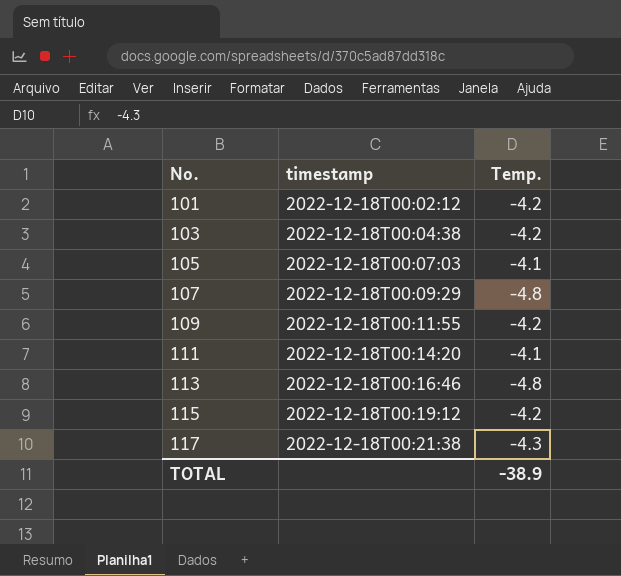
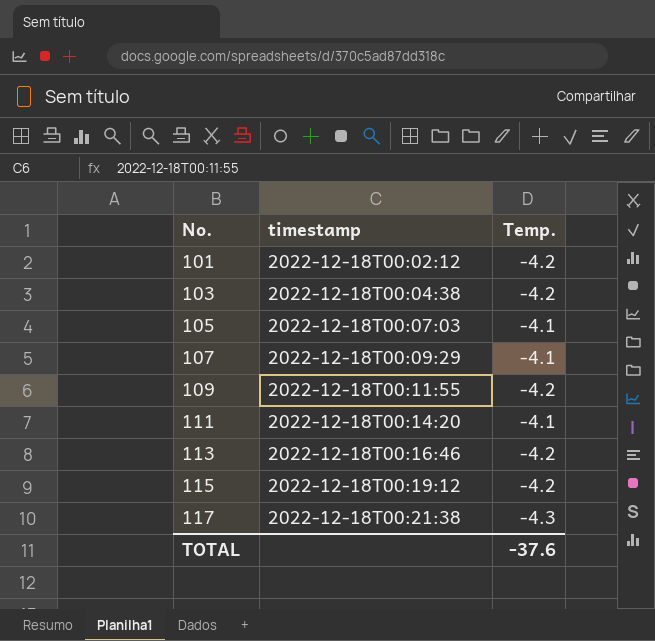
107 | Temp.: -4.8 -> -4.1
113 | Temp.: -4.8 -> -4.2
TOTAL | Temp.: -38.9 -> -37.6

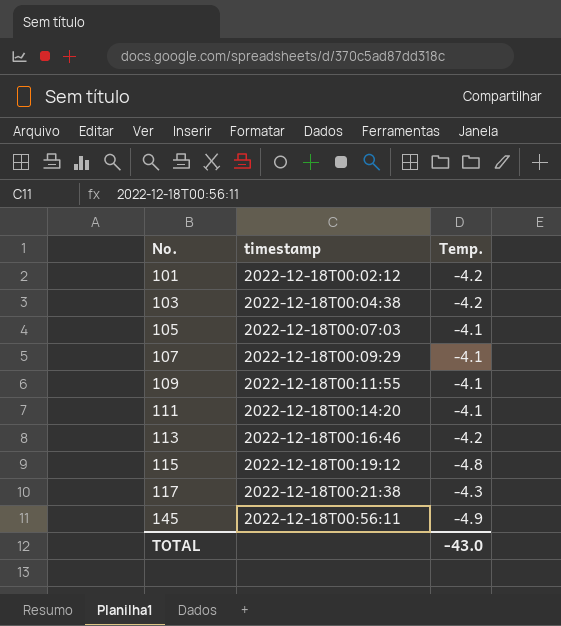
109 | Temp.: -4.2 -> -4.1
115 | Temp.: -4.2 -> -4.8
row 145: none -> 2022-12-18T00:56:11 | -4.9
TOTAL | Temp.: -37.6 -> -43.0

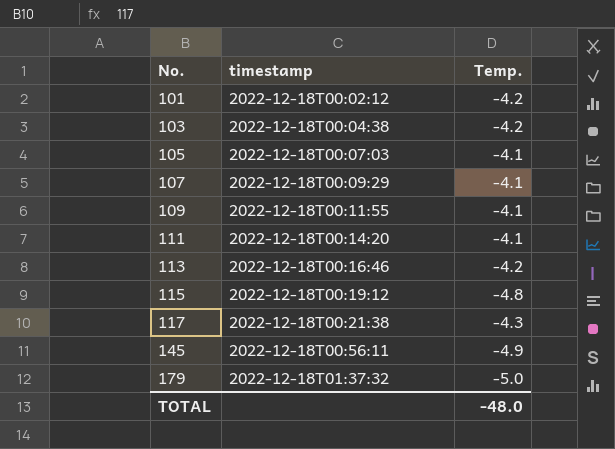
row 179: none -> 2022-12-18T01:37:32 | -5.0
TOTAL | Temp.: -43.0 -> -48.0

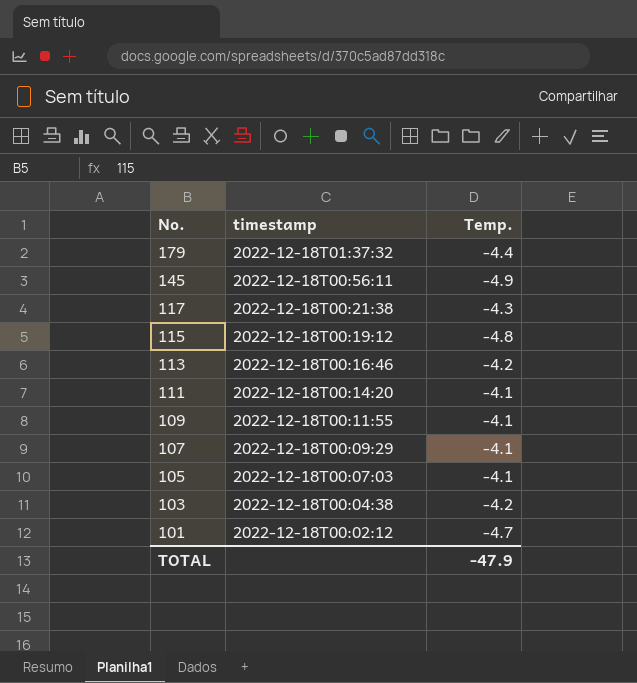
row order: No. ascending -> No. descending
179 | Temp.: -5.0 -> -4.4
101 | Temp.: -4.2 -> -4.7
TOTAL | Temp.: -48.0 -> -47.9

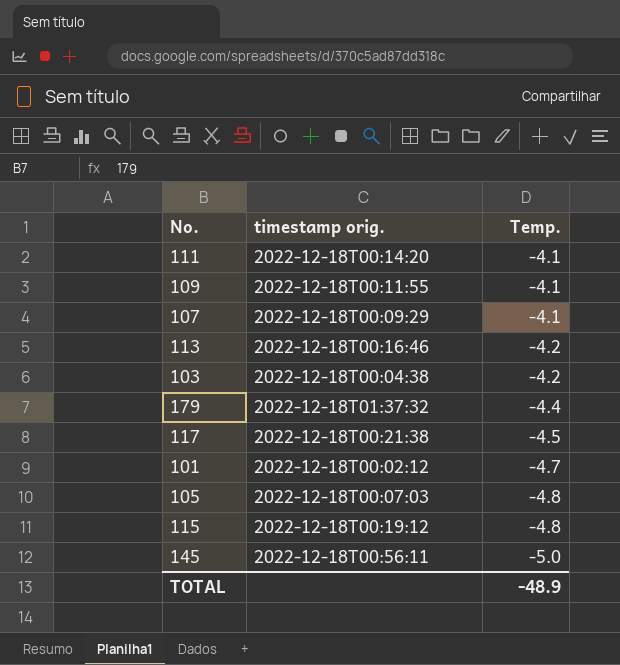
row order: No. descending -> Temp. descending
column name: timestamp -> timestamp orig.
117 | Temp.: -4.3 -> -4.5
105 | Temp.: -4.1 -> -4.8
145 | Temp.: -4.9 -> -5.0
TOTAL | Temp.: -47.9 -> -48.9

